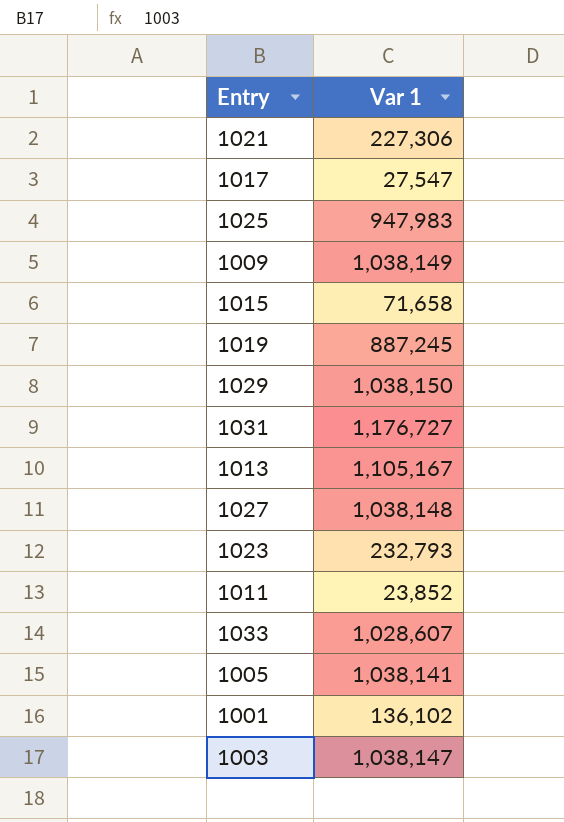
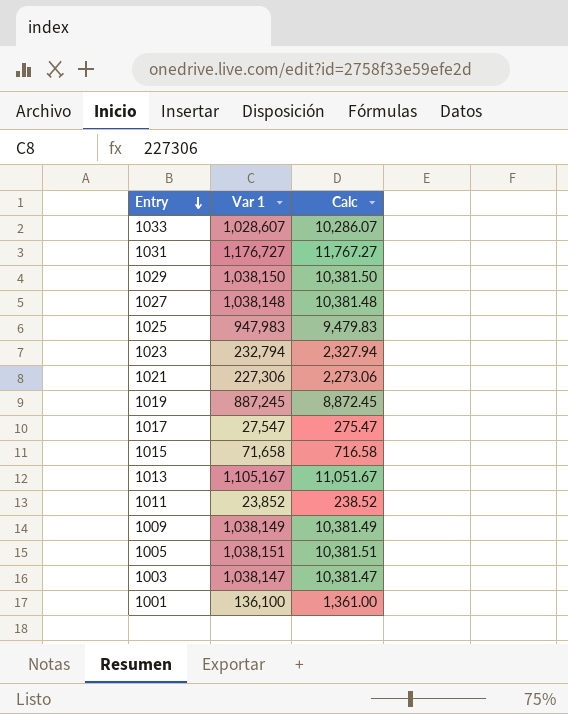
row order: none -> Entry descending
column Calc | formula: none -> [Var 1] * 0.01
1023 | Var 1: 232,793 -> 232,794
1005 | Var 1: 1,038,141 -> 1,038,151
1001 | Var 1: 136,102 -> 136,100

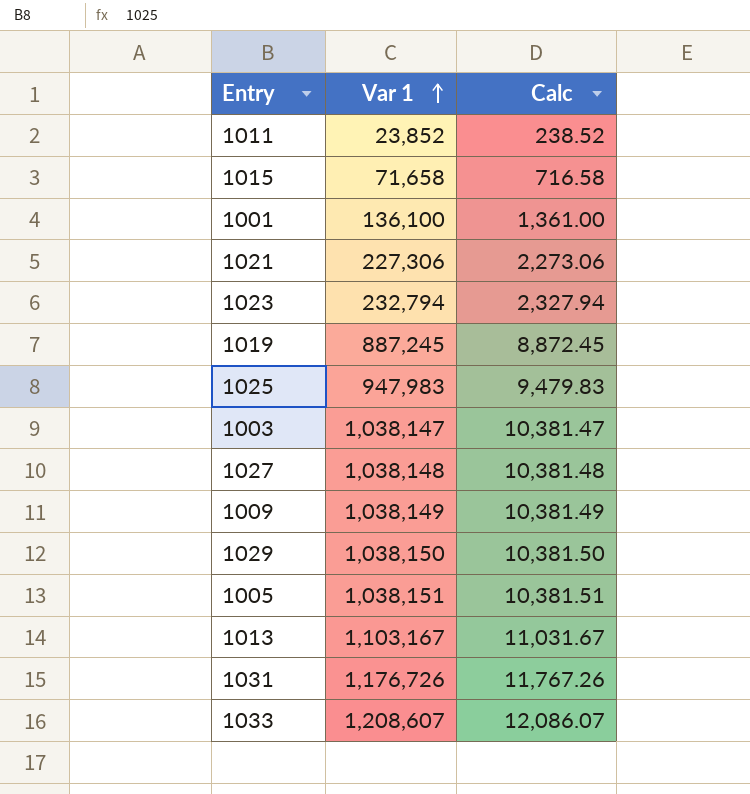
row order: Entry descending -> Var 1 ascending
row 1017: 27,547 | 275.47 -> none
1013 | Var 1: 1,105,167 -> 1,103,167
1013 | Calc: 11,051.67 -> 11,031.67
1031 | Var 1: 1,176,727 -> 1,176,726
1031 | Calc: 11,767.27 -> 11,767.26
1033 | Var 1: 1,028,607 -> 1,208,607
1033 | Calc: 10,286.07 -> 12,086.07

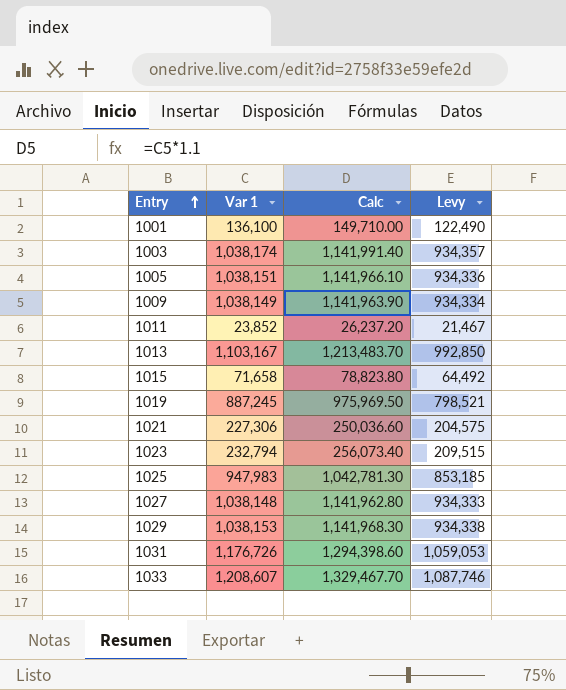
row order: Var 1 ascending -> Entry ascending
column Calc | formula: [Var 1] * 0.01 -> [Var 1] * 1.1
column Levy | formula: none -> [Var 1] * 0.9
1003 | Var 1: 1,038,147 -> 1,038,174
1029 | Var 1: 1,038,150 -> 1,038,153

